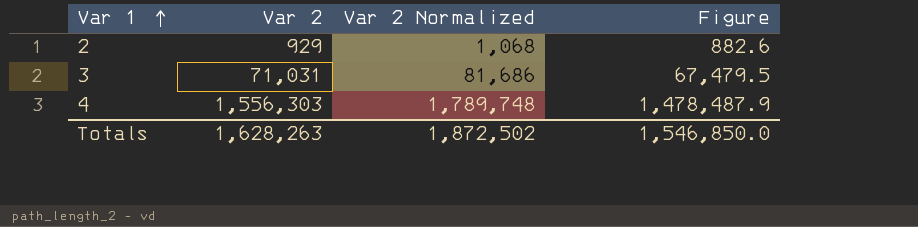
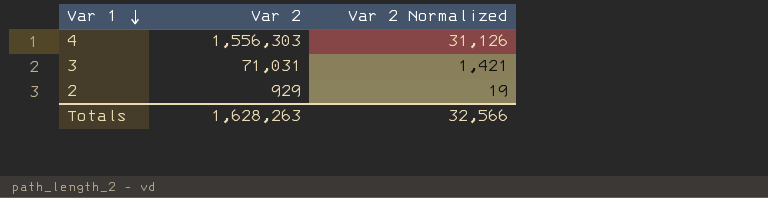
row order: Var 1 ascending -> Var 1 descending
column Figure | formula: [Var 2] * 0.95 -> none
column Var 2 Normalized | formula: [Var 2] * 1.15 -> [Var 2] * 0.02
Totals | Var 2 Normalized: 1,872,502 -> 32,566

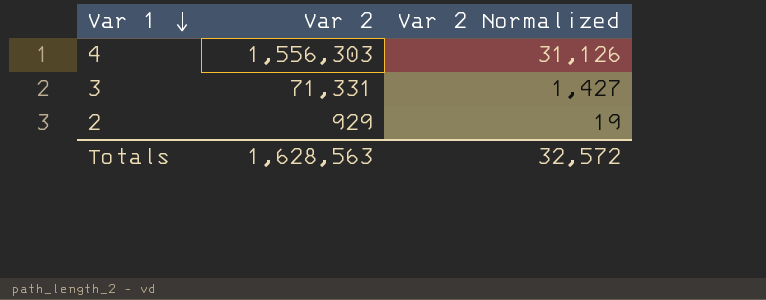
3 | Var 2: 71,031 -> 71,331
3 | Var 2 Normalized: 1,421 -> 1,427
Totals | Var 2: 1,628,263 -> 1,628,563
Totals | Var 2 Normalized: 32,566 -> 32,572

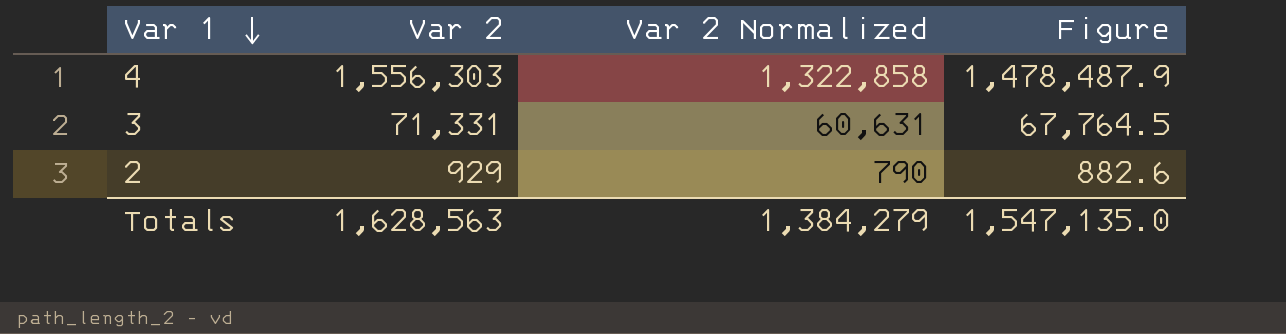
column Var 2 Normalized | formula: [Var 2] * 0.02 -> [Var 2] * 0.85
column Figure | formula: none -> [Var 2] * 0.95
Totals | Var 2 Normalized: 32,572 -> 1,384,279

